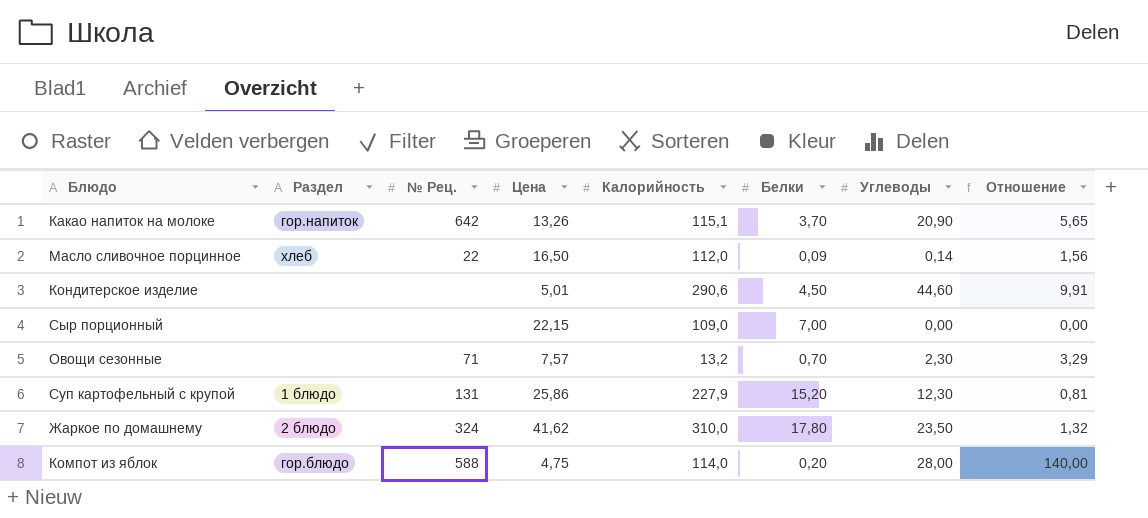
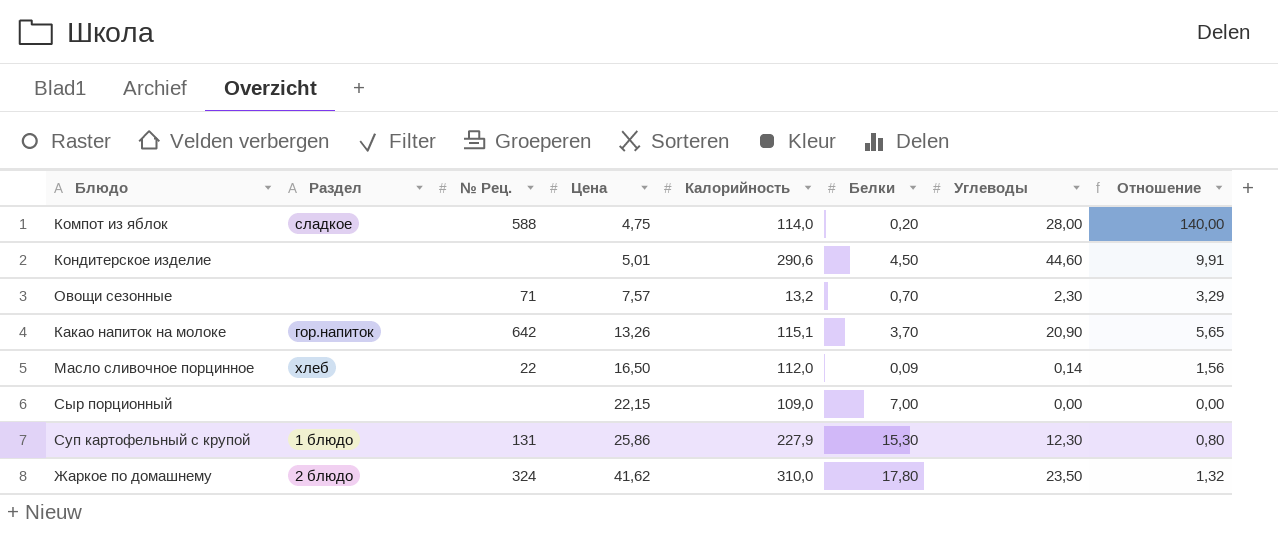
row order: none -> Цена ascending
Компот из яблок | Раздел: гор.блюдо -> сладкое
Суп картофельный с крупой | Белки: 15,20 -> 15,30
Суп картофельный с крупой | Отношение: 0,81 -> 0,80

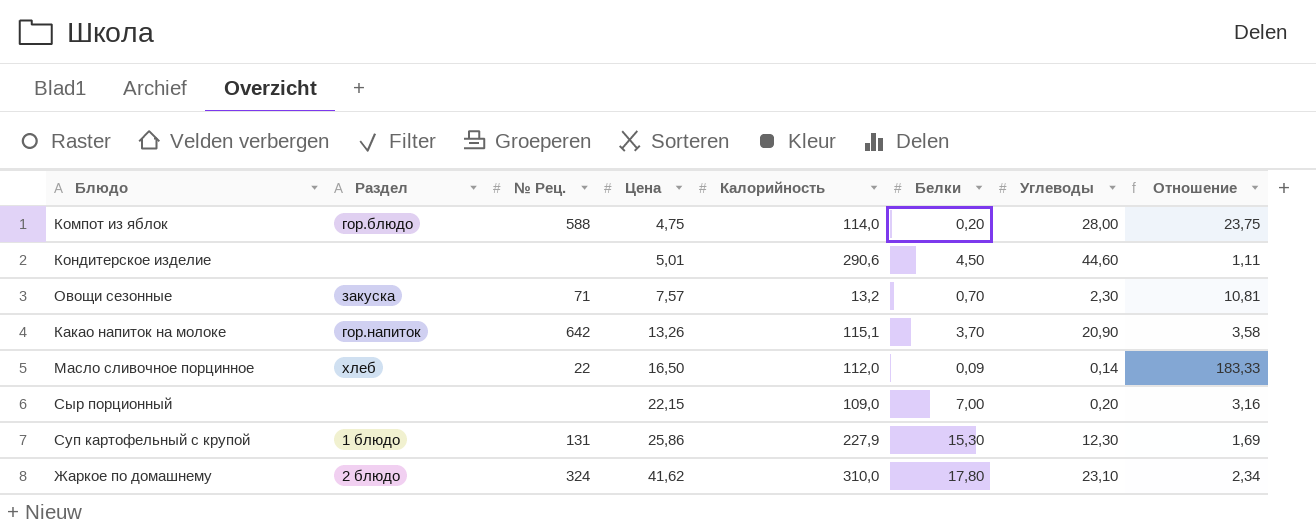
column Отношение | formula: [Углеводы] / [Белки] -> [Цена] / [Белки]
Компот из яблок | Раздел: сладкое -> гор.блюдо
Овощи сезонные | Раздел: none -> закуска
Сыр порционный | Углеводы: 0,00 -> 0,20
Жаркое по домашнему | Углеводы: 23,50 -> 23,10

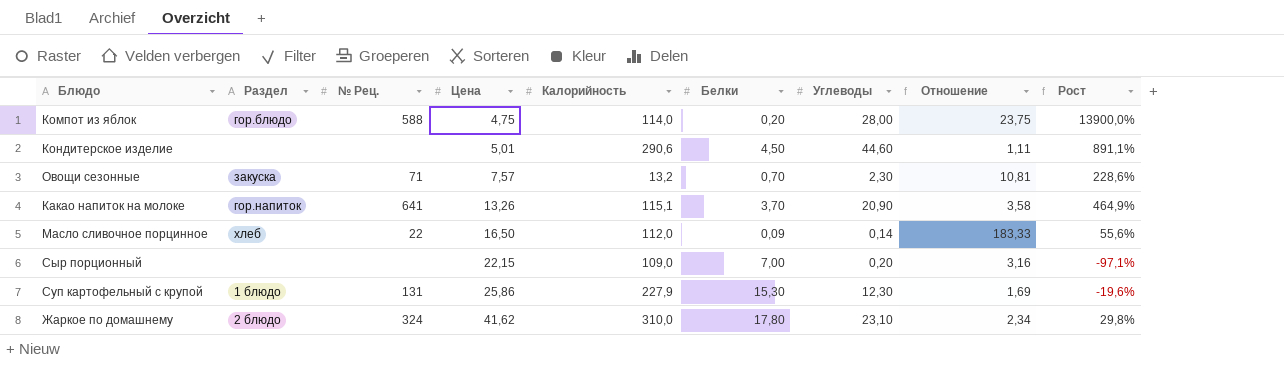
column Рост | formula: none -> ([Углеводы] - [Белки]) / [Белки]
Какао напиток на молоке | № Рец.: 642 -> 641

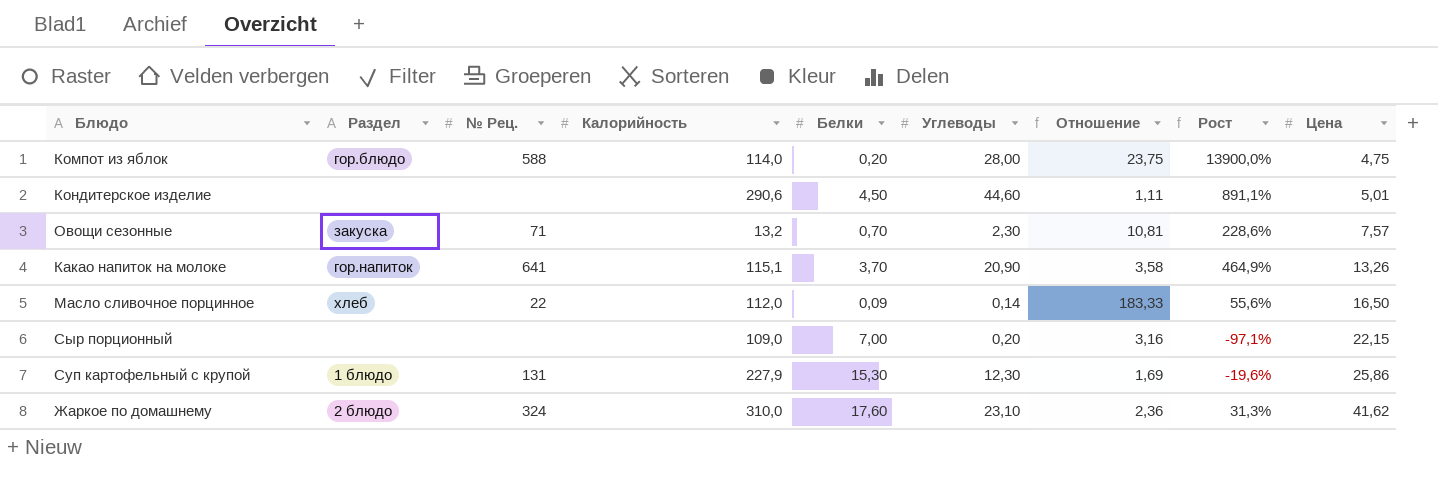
column Цена | position: 4 -> 9
Жаркое по домашнему | Белки: 17,80 -> 17,60
Жаркое по домашнему | Отношение: 2,34 -> 2,36
Жаркое по домашнему | Рост: 29,8% -> 31,3%

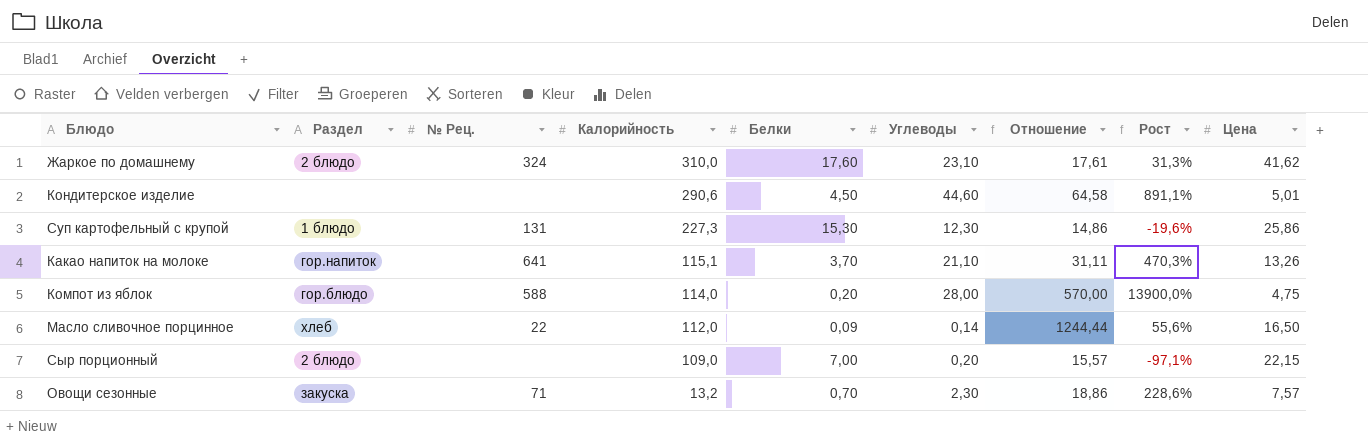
row order: Цена ascending -> Калорийность descending
column Отношение | formula: [Цена] / [Белки] -> [Калорийность] / [Белки]
Суп картофельный с крупой | Калорийность: 227,9 -> 227,3
Какао напиток на молоке | Углеводы: 20,90 -> 21,10
Какао напиток на молоке | Рост: 464,9% -> 470,3%
Сыр порционный | Раздел: none -> 2 блюдо

